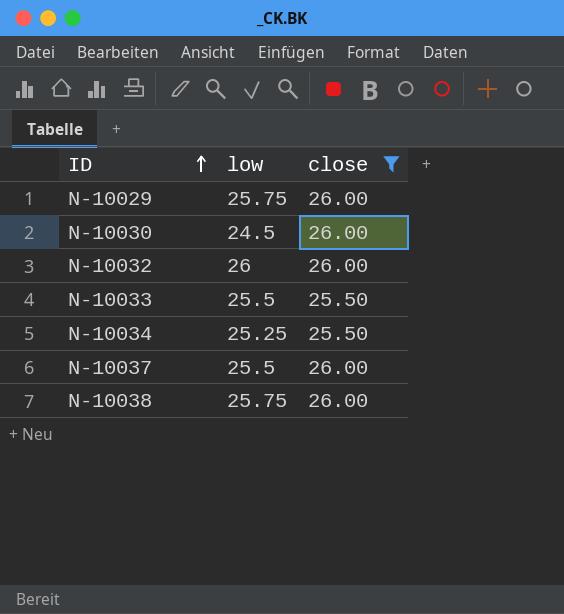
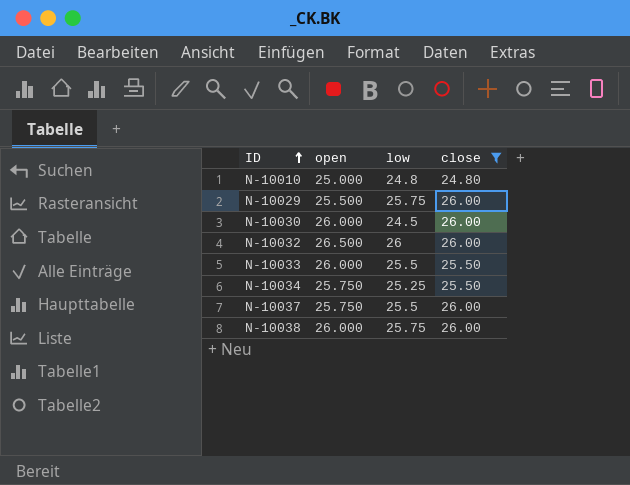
column open | position: none -> 2
row N-10010: none -> 25.000 | 24.8 | 24.80

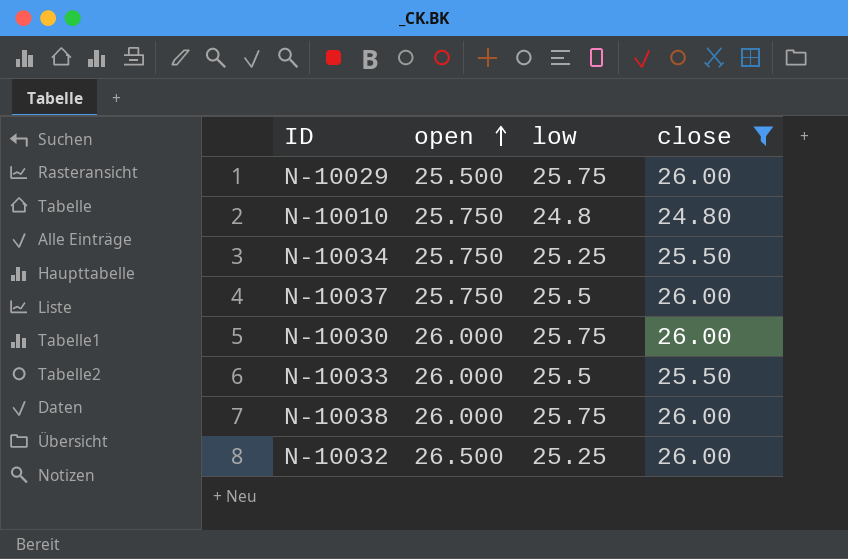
row order: ID ascending -> open ascending
N-10010 | open: 25.000 -> 25.750
N-10030 | low: 24.5 -> 25.75
N-10032 | low: 26 -> 25.25

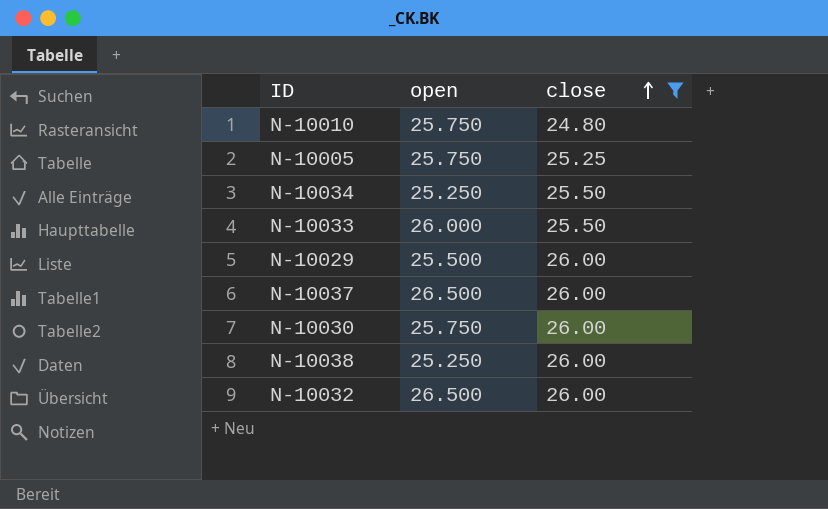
row order: open ascending -> close ascending
column low | position: 3 -> none
row N-10005: none -> 25.750 | 25.25
N-10034 | open: 25.750 -> 25.250
N-10037 | open: 25.750 -> 26.500
N-10030 | open: 26.000 -> 25.750
N-10038 | open: 26.000 -> 25.250

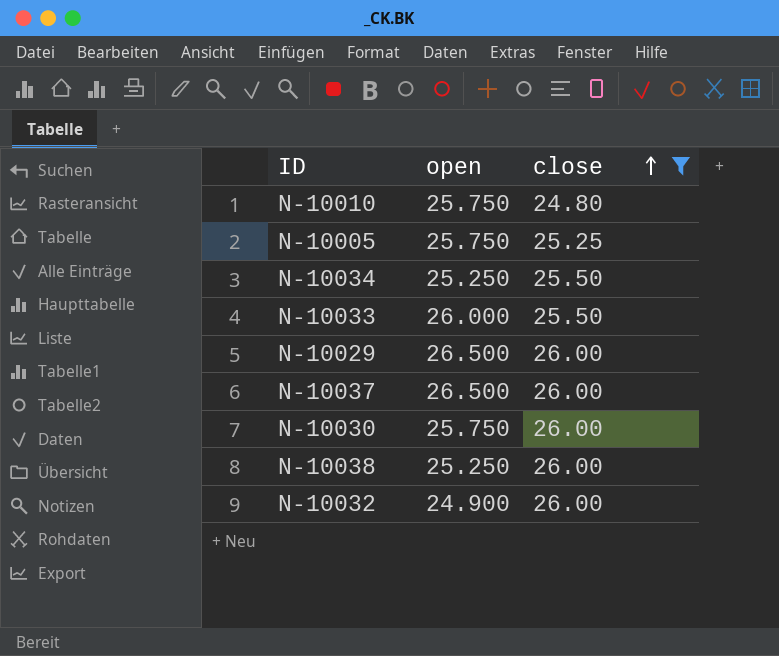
N-10029 | open: 25.500 -> 26.500
N-10032 | open: 26.500 -> 24.900

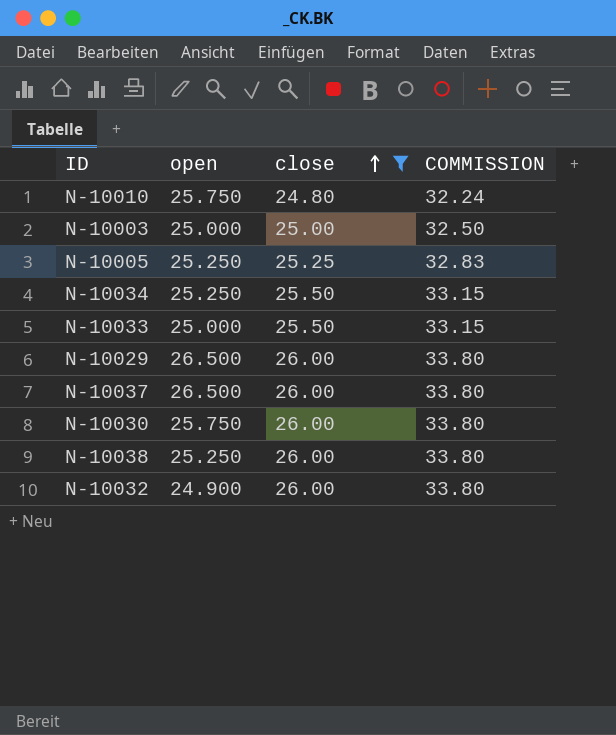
column COMMISSION | formula: none -> [close] * 1.3
row N-10003: none -> 25.000 | 25.00 | 32.50
N-10005 | open: 25.750 -> 25.250
N-10033 | open: 26.000 -> 25.000

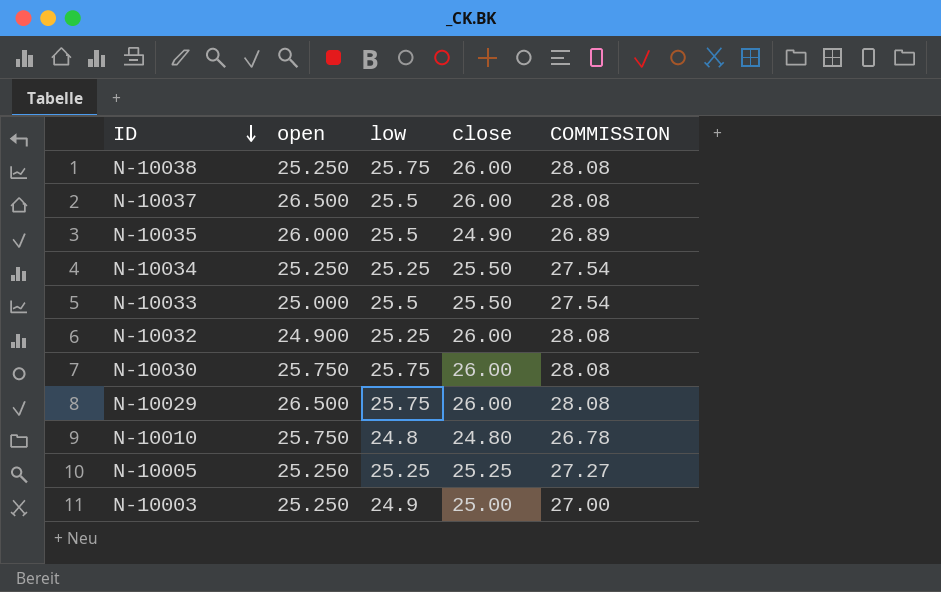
filter: close != 24.90 -> none
row order: close ascending -> ID descending
column low | position: none -> 3
column COMMISSION | formula: [close] * 1.3 -> [close] * 1.08
N-10003 | open: 25.000 -> 25.250

